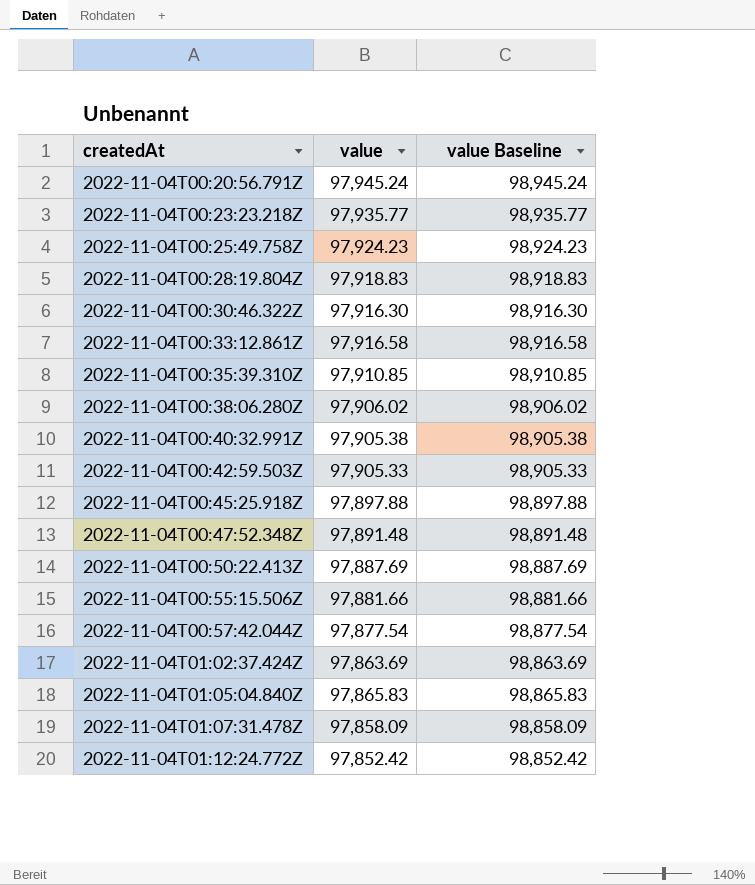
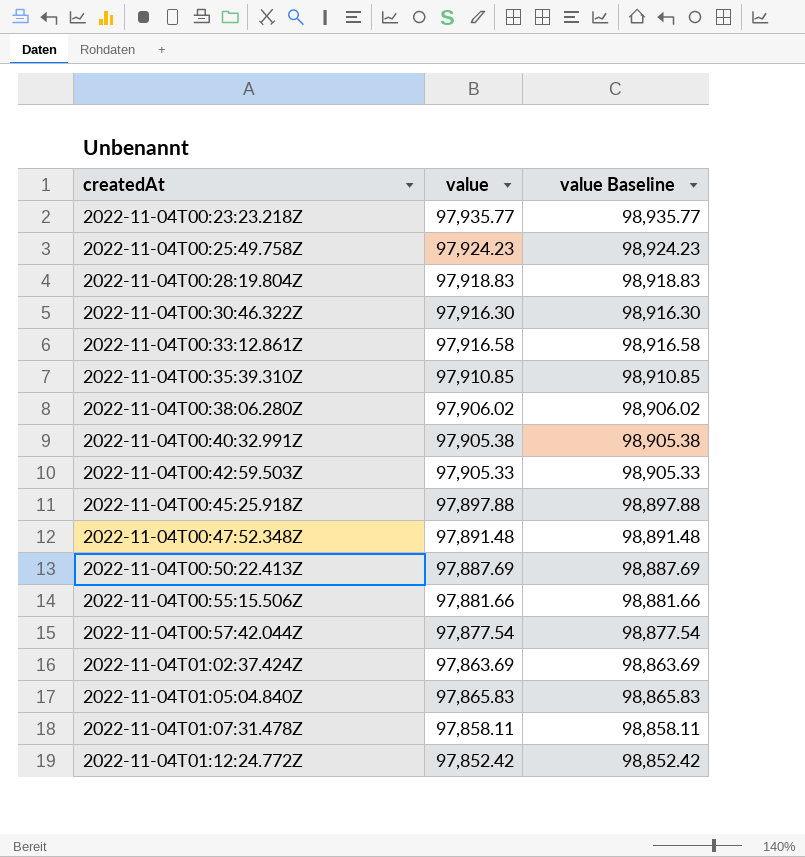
row 2022-11-04T00:20:56.791Z: 97,945.24 | 98,945.24 -> none
2022-11-04T01:07:31.478Z | value: 97,858.09 -> 97,858.11
2022-11-04T01:07:31.478Z | value Baseline: 98,858.09 -> 98,858.11

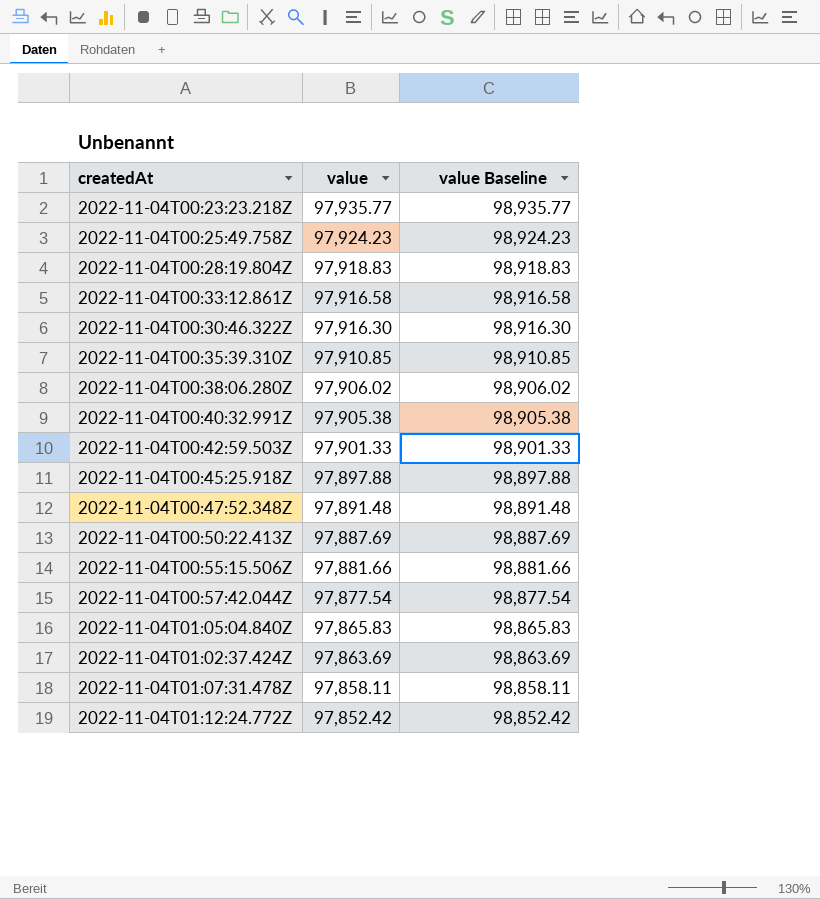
row order: createdAt ascending -> value descending
2022-11-04T00:42:59.503Z | value: 97,905.33 -> 97,901.33
2022-11-04T00:42:59.503Z | value Baseline: 98,905.33 -> 98,901.33

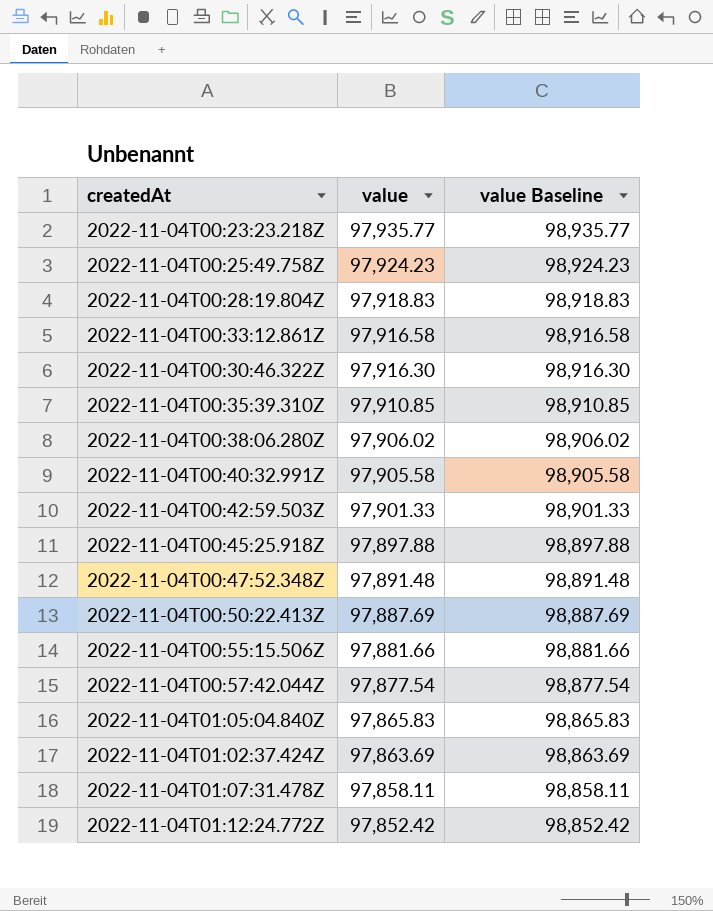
2022-11-04T00:40:32.991Z | value: 97,905.38 -> 97,905.58
2022-11-04T00:40:32.991Z | value Baseline: 98,905.38 -> 98,905.58

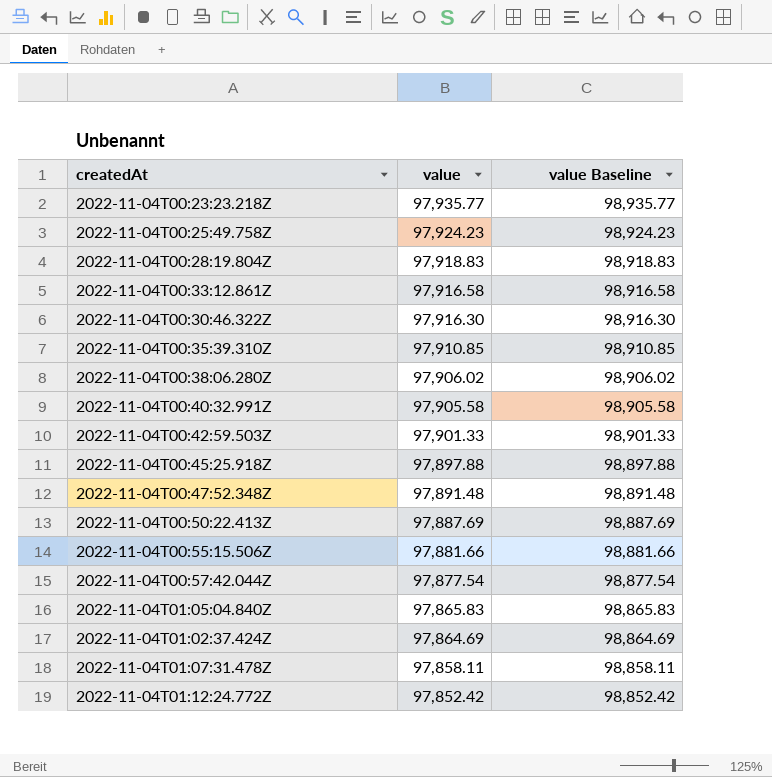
2022-11-04T01:02:37.424Z | value: 97,863.69 -> 97,864.69
2022-11-04T01:02:37.424Z | value Baseline: 98,863.69 -> 98,864.69

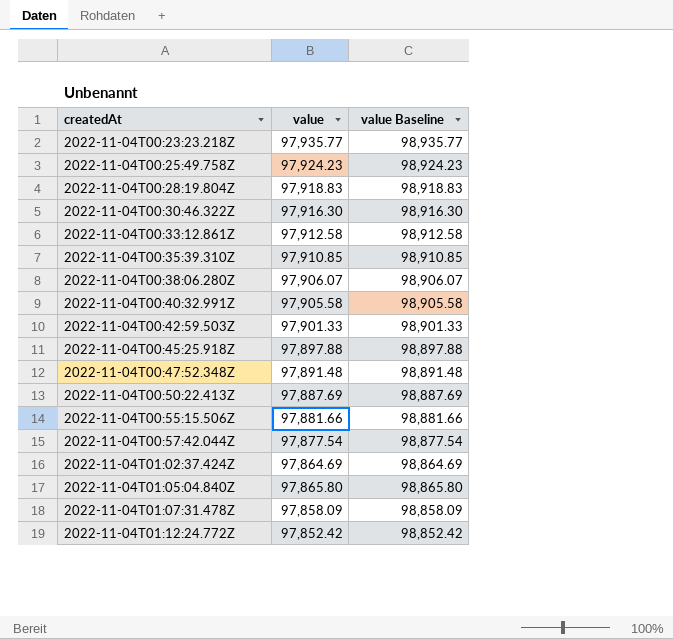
row order: value descending -> createdAt ascending
2022-11-04T00:33:12.861Z | value: 97,916.58 -> 97,912.58
2022-11-04T00:33:12.861Z | value Baseline: 98,916.58 -> 98,912.58
2022-11-04T00:38:06.280Z | value: 97,906.02 -> 97,906.07
2022-11-04T00:38:06.280Z | value Baseline: 98,906.02 -> 98,906.07
2022-11-04T01:05:04.840Z | value: 97,865.83 -> 97,865.80
2022-11-04T01:05:04.840Z | value Baseline: 98,865.83 -> 98,865.80
2022-11-04T01:07:31.478Z | value: 97,858.11 -> 97,858.09
2022-11-04T01:07:31.478Z | value Baseline: 98,858.11 -> 98,858.09

